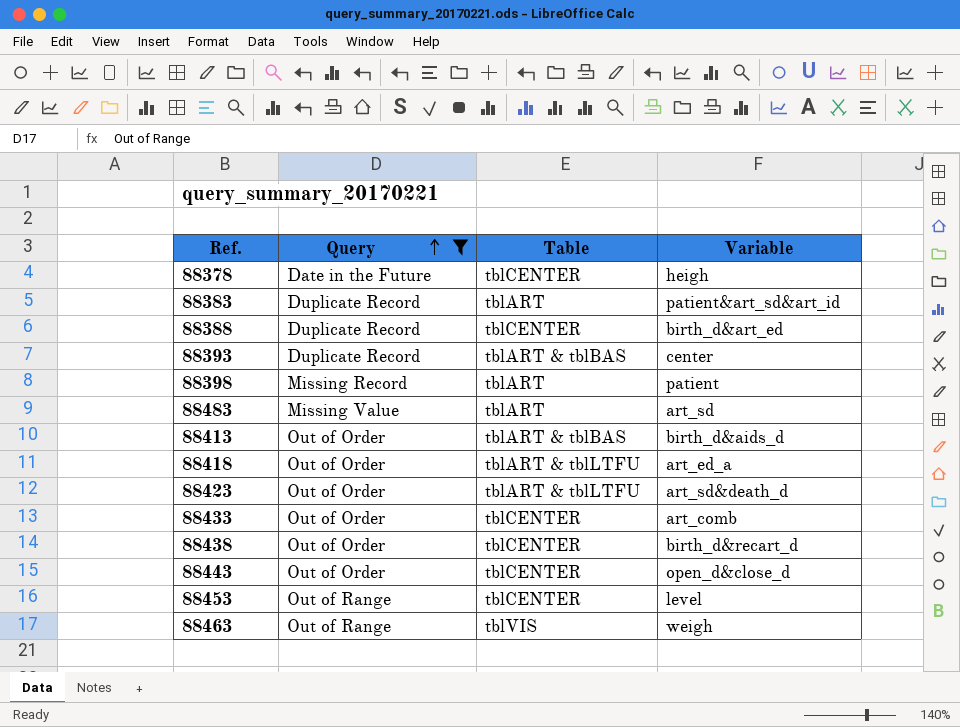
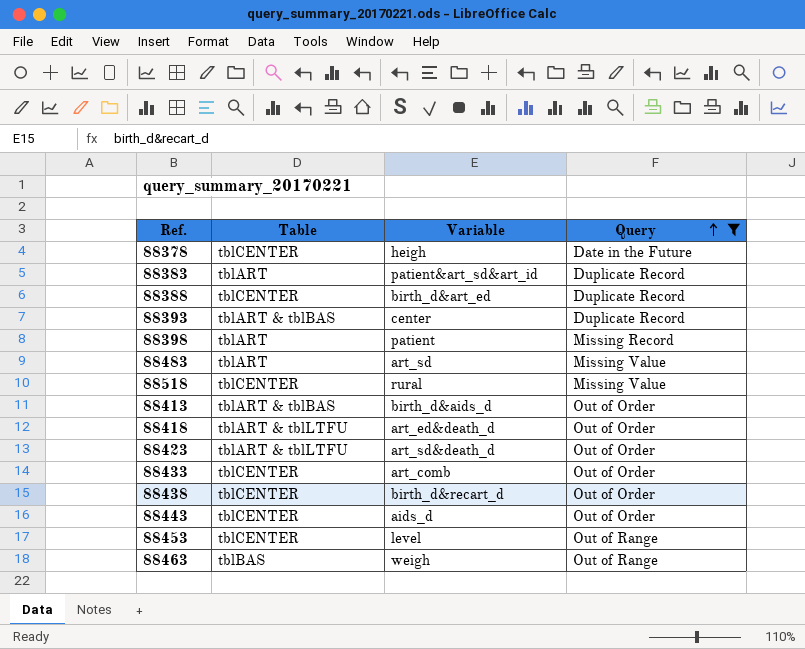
column Query | position: 2 -> 4
row 88518: none -> tblCENTER | rural | Missing Value
88418 | Variable: art_ed_a -> art_ed&death_d
88443 | Variable: open_d&close_d -> aids_d
88463 | Table: tblVIS -> tblBAS

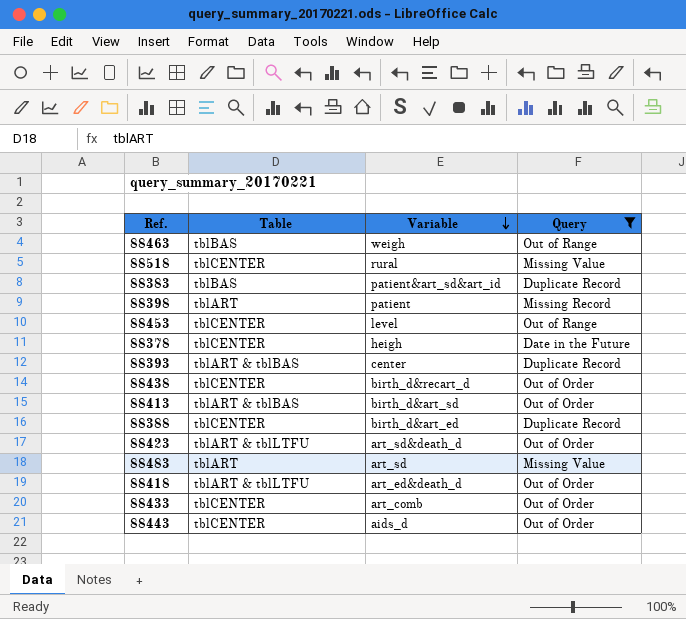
row order: Query ascending -> Variable descending
88383 | Table: tblART -> tblBAS
88413 | Variable: birth_d&aids_d -> birth_d&art_sd

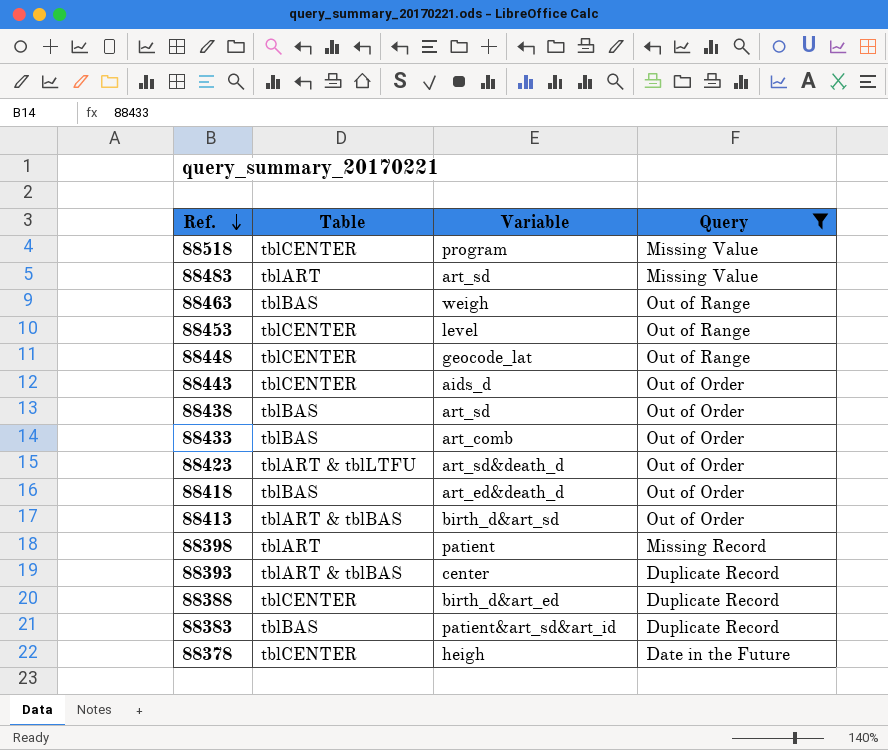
row order: Variable descending -> Ref. descending
88518 | Variable: rural -> program
row 88448: none -> tblCENTER | geocode_lat | Out of Range
88438 | Table: tblCENTER -> tblBAS
88438 | Variable: birth_d&recart_d -> art_sd
88433 | Table: tblCENTER -> tblBAS
88418 | Table: tblART & tblLTFU -> tblBAS

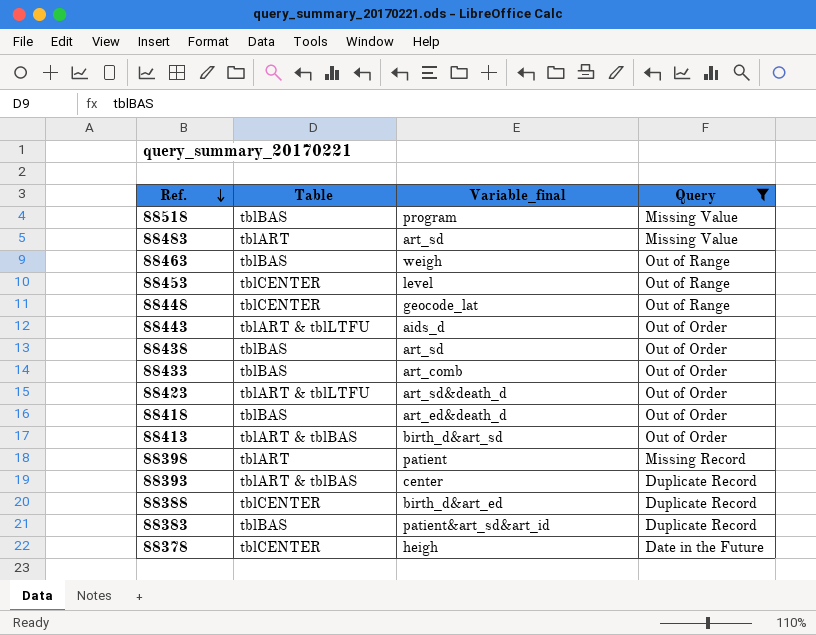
column name: Variable -> Variable_final
88518 | Table: tblCENTER -> tblBAS
88443 | Table: tblCENTER -> tblART & tblLTFU

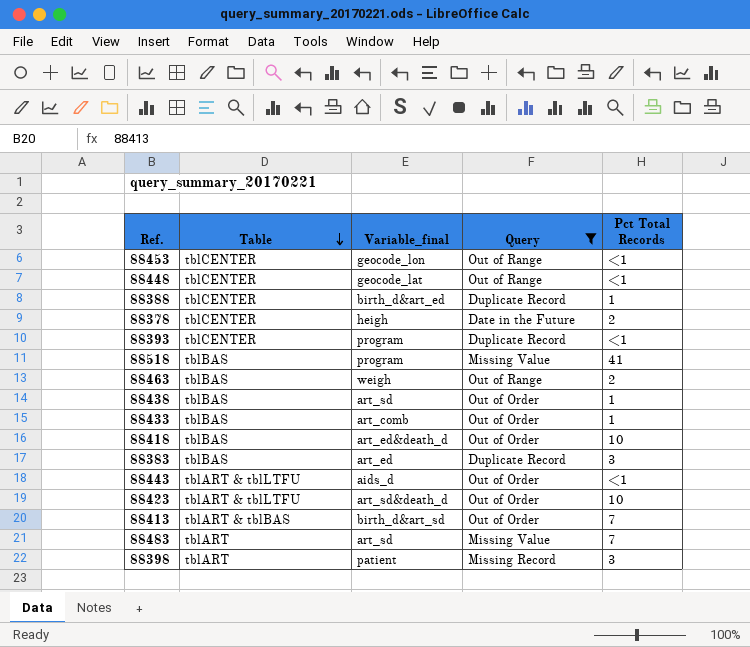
row order: Ref. descending -> Table descending
column Pct Total Records | position: none -> 5
88453 | Variable_final: level -> geocode_lon
88393 | Table: tblART & tblBAS -> tblCENTER
88393 | Variable_final: center -> program
88383 | Variable_final: patient&art_sd&art_id -> art_ed

